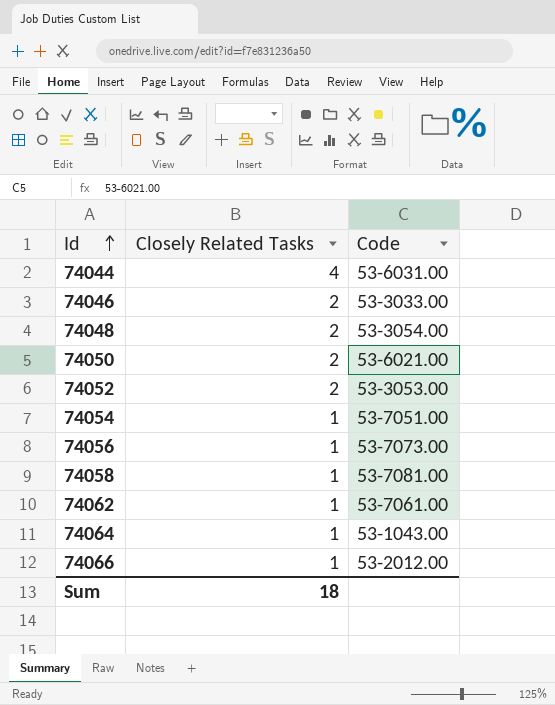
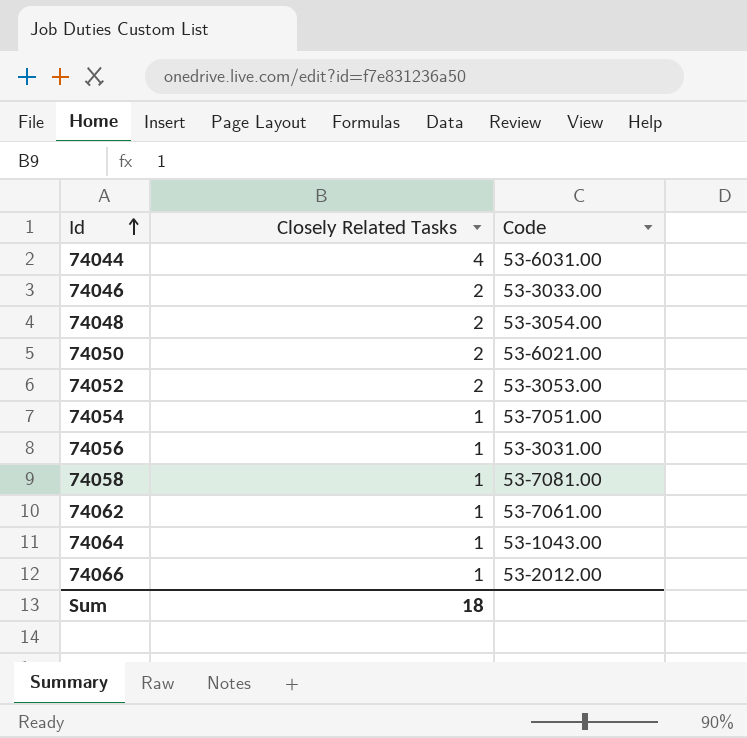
74056 | Code: 53-7073.00 -> 53-3031.00

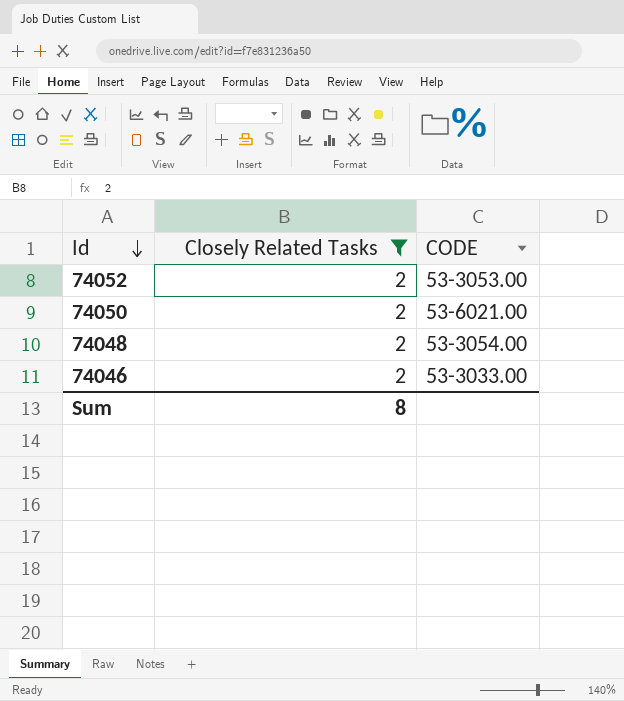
filter: none -> Closely Related Tasks = 2
row order: Id ascending -> Id descending
column name: Code -> CODE
Sum | Closely Related Tasks: 18 -> 8

